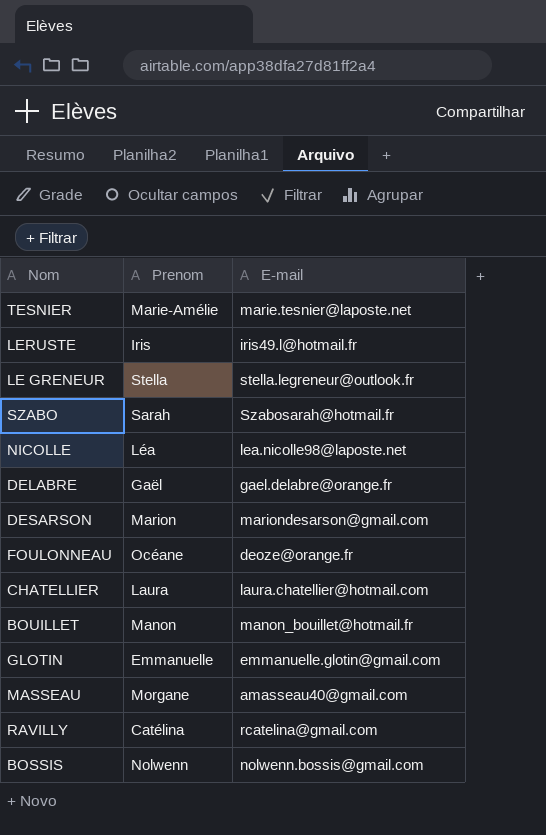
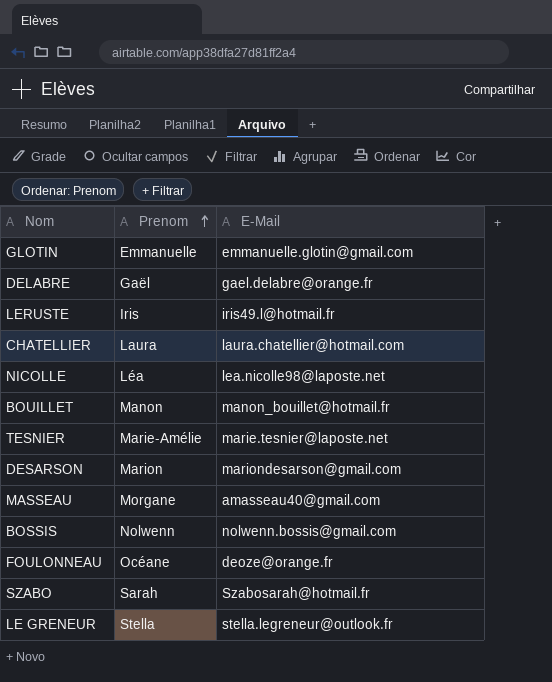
row order: none -> Prenom ascending
column name: E-mail -> E-Mail
row RAVILLY: Catélina | rcatelina@gmail.com -> none

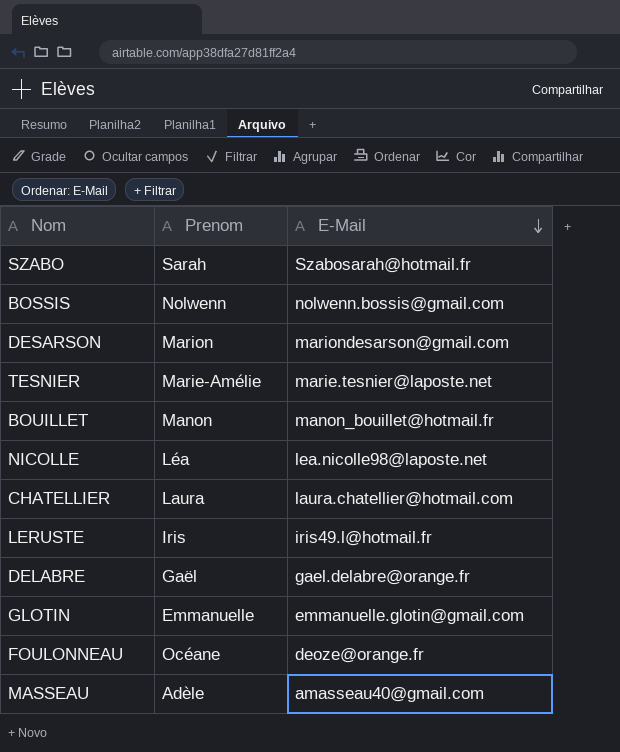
row order: Prenom ascending -> E-Mail descending
row LE GRENEUR: Stella | stella.legreneur@outlook.fr -> none
MASSEAU | Prenom: Morgane -> Adèle

